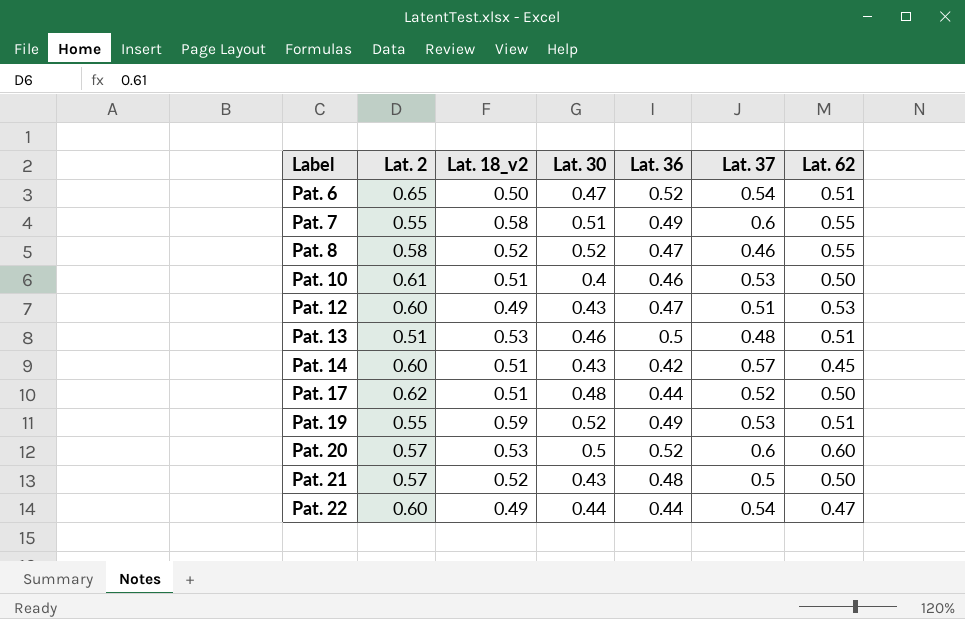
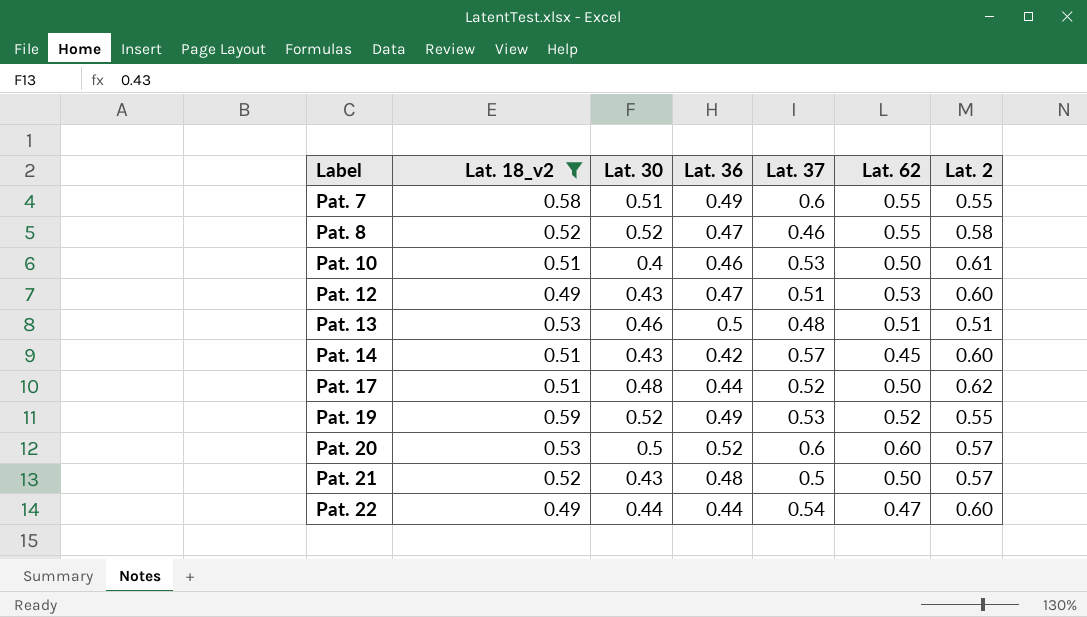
filter: none -> Lat. 18_v2 != 0.50
column Lat. 2 | position: 2 -> 7
Pat. 19 | Lat. 62: 0.51 -> 0.52

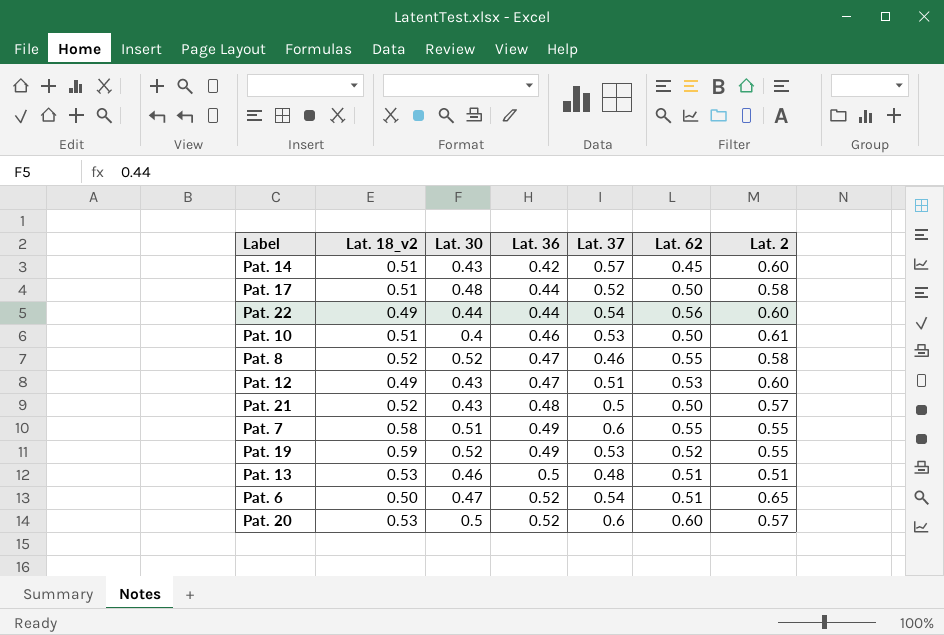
filter: Lat. 18_v2 != 0.50 -> none
row order: Label ascending -> Lat. 36 ascending
Pat. 17 | Lat. 2: 0.62 -> 0.58
Pat. 22 | Lat. 62: 0.47 -> 0.56

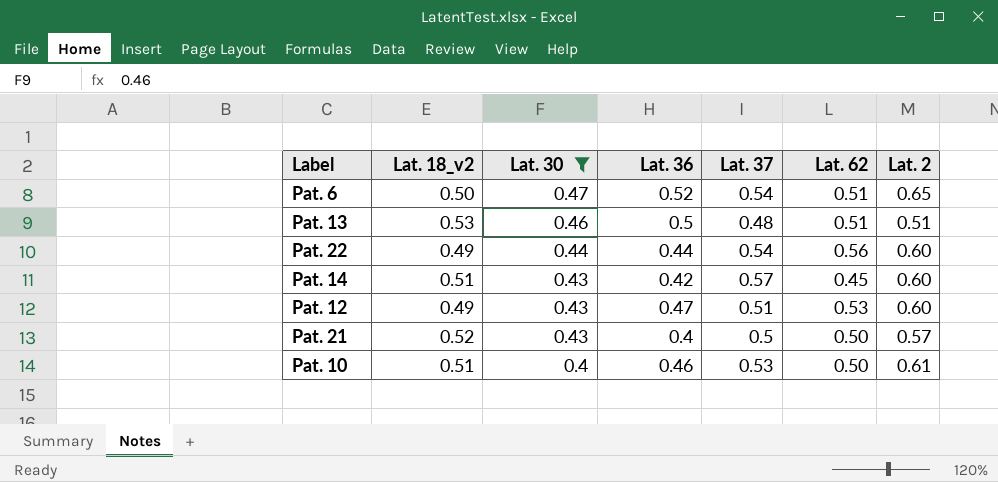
filter: none -> Lat. 30 <= 0.47
row order: Lat. 36 ascending -> Lat. 30 descending
Pat. 21 | Lat. 36: 0.48 -> 0.4

